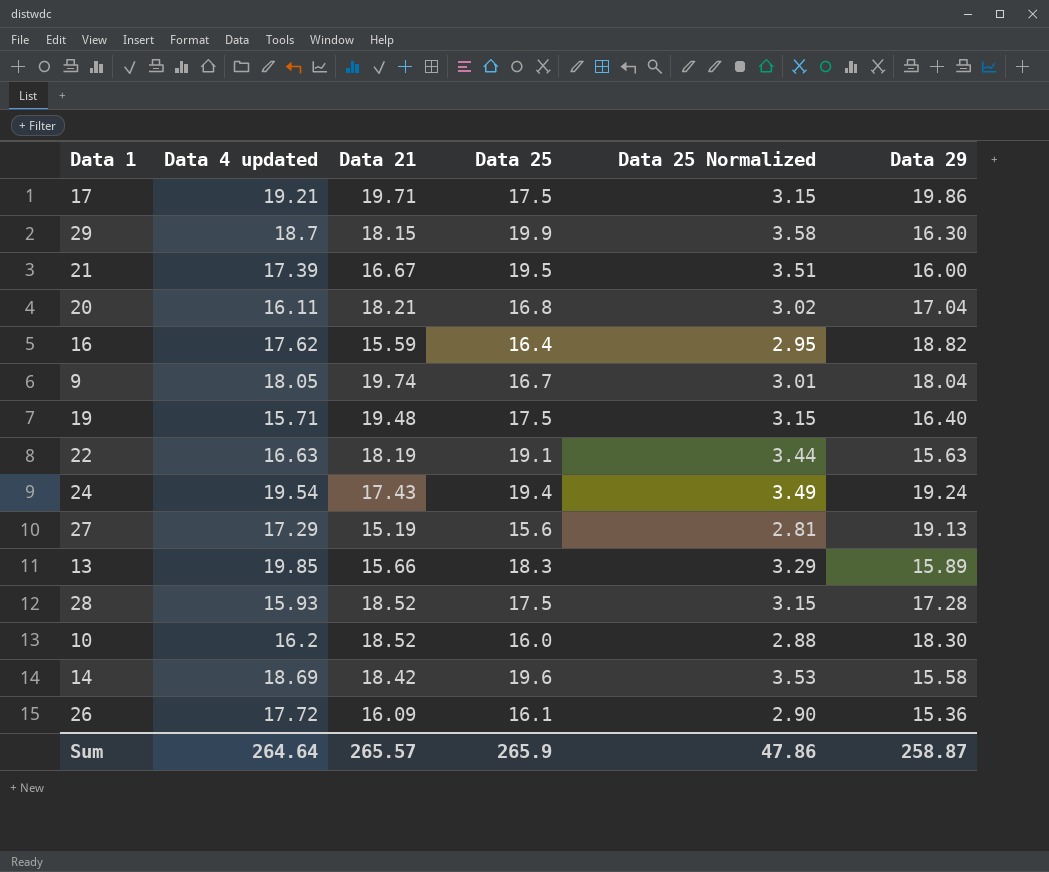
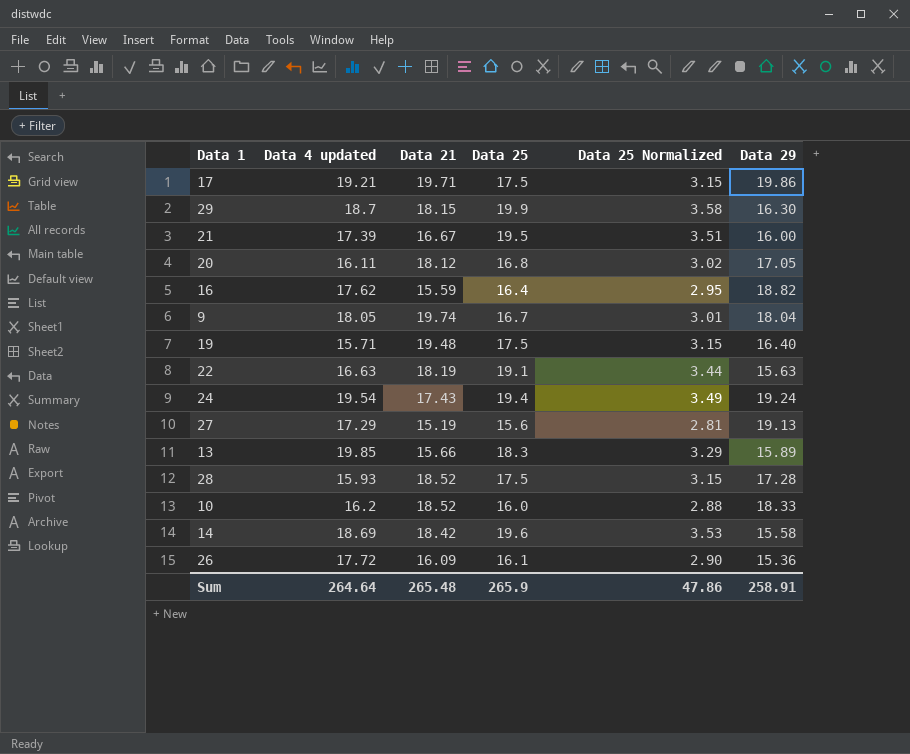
20 | Data 21: 18.21 -> 18.12
20 | Data 29: 17.04 -> 17.05
10 | Data 29: 18.30 -> 18.33
Sum | Data 21: 265.57 -> 265.48
Sum | Data 29: 258.87 -> 258.91

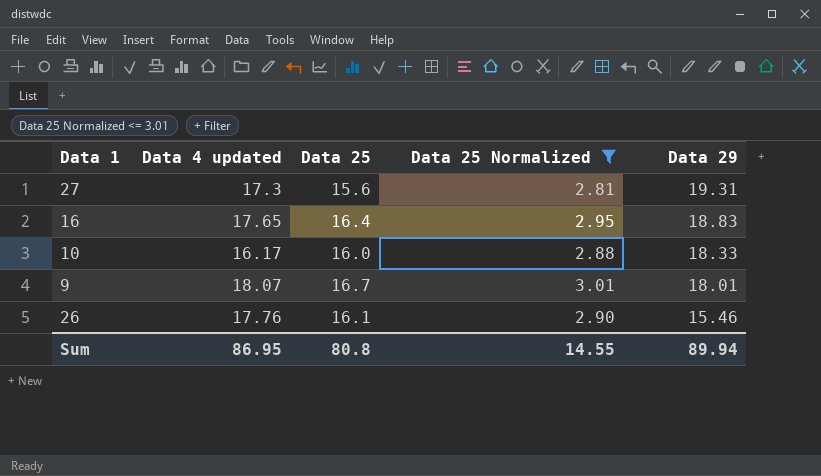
filter: none -> Data 25 Normalized <= 3.01
row order: none -> Data 29 descending
column Data 21 | position: 3 -> none
27 | Data 4 updated: 17.29 -> 17.3
27 | Data 29: 19.13 -> 19.31
16 | Data 4 updated: 17.62 -> 17.65
16 | Data 29: 18.82 -> 18.83
10 | Data 4 updated: 16.2 -> 16.17
9 | Data 4 updated: 18.05 -> 18.07
9 | Data 29: 18.04 -> 18.01
26 | Data 4 updated: 17.72 -> 17.76
26 | Data 29: 15.36 -> 15.46
Sum | Data 4 updated: 264.64 -> 86.95
Sum | Data 25: 265.9 -> 80.8
Sum | Data 25 Normalized: 47.86 -> 14.55
Sum | Data 29: 258.91 -> 89.94

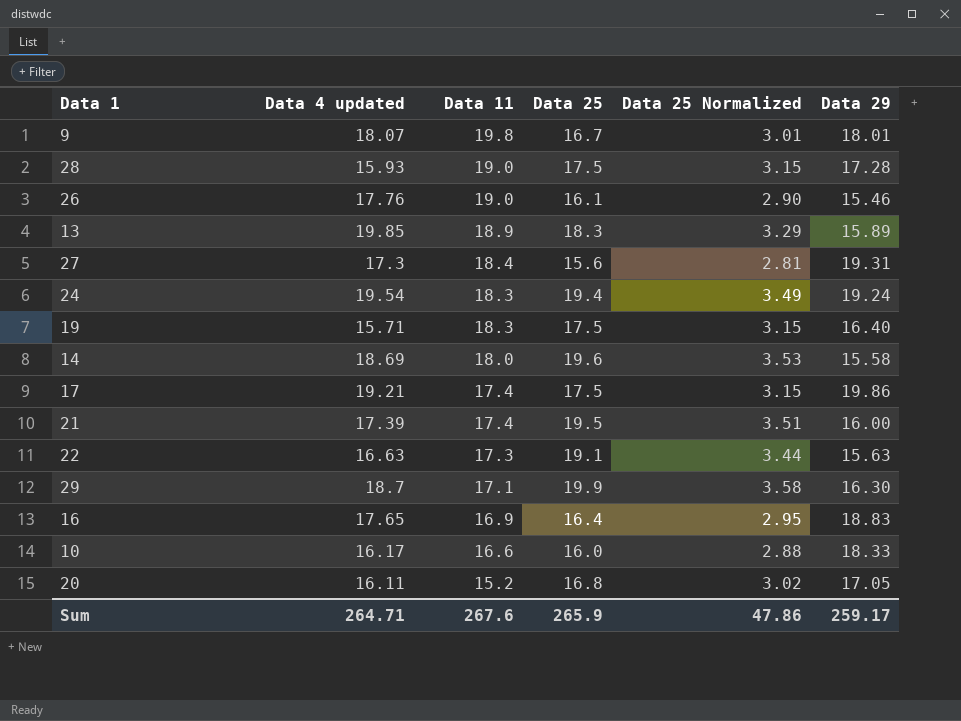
filter: Data 25 Normalized <= 3.01 -> none
row order: Data 29 descending -> Data 11 descending
column Data 11 | position: none -> 3
Sum | Data 4 updated: 86.95 -> 264.71
Sum | Data 25: 80.8 -> 265.9
Sum | Data 25 Normalized: 14.55 -> 47.86
Sum | Data 29: 89.94 -> 259.17

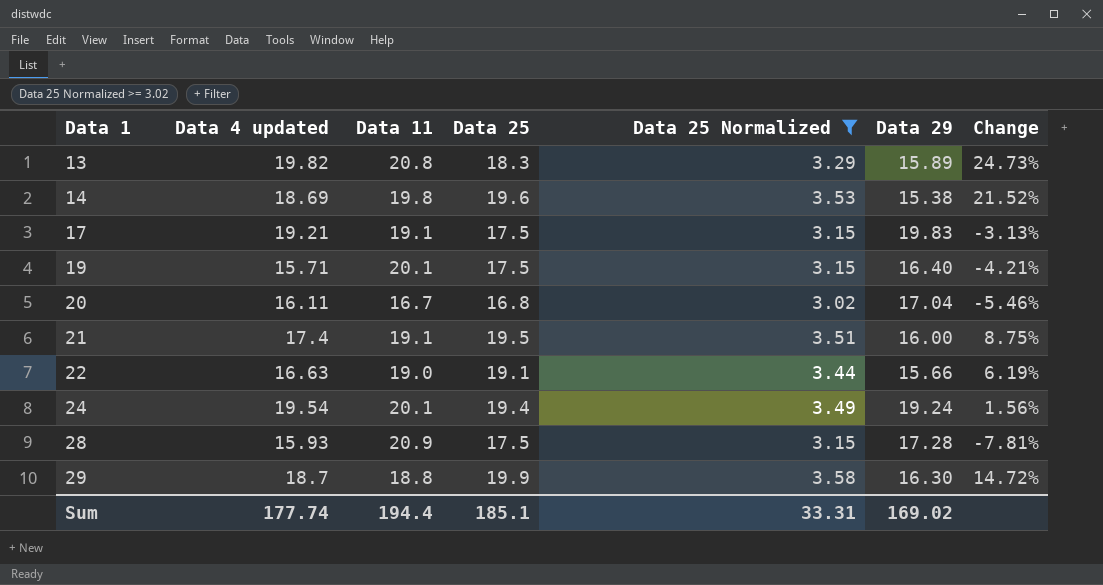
filter: none -> Data 25 Normalized >= 3.02
row order: Data 11 descending -> Data 1 ascending
column Change | formula: none -> ([Data 4 updated] - [Data 29]) / [Data 29]
13 | Data 4 updated: 19.85 -> 19.82
13 | Data 11: 18.9 -> 20.8
14 | Data 11: 18.0 -> 19.8
14 | Data 29: 15.58 -> 15.38
17 | Data 11: 17.4 -> 19.1
17 | Data 29: 19.86 -> 19.83
19 | Data 11: 18.3 -> 20.1
20 | Data 11: 15.2 -> 16.7
20 | Data 29: 17.05 -> 17.04
21 | Data 4 updated: 17.39 -> 17.4
21 | Data 11: 17.4 -> 19.1
22 | Data 11: 17.3 -> 19.0
22 | Data 29: 15.63 -> 15.66
24 | Data 11: 18.3 -> 20.1
28 | Data 11: 19.0 -> 20.9
29 | Data 11: 17.1 -> 18.8
Sum | Data 4 updated: 264.71 -> 177.74
Sum | Data 11: 267.6 -> 194.4
Sum | Data 25: 265.9 -> 185.1
Sum | Data 25 Normalized: 47.86 -> 33.31
Sum | Data 29: 259.17 -> 169.02

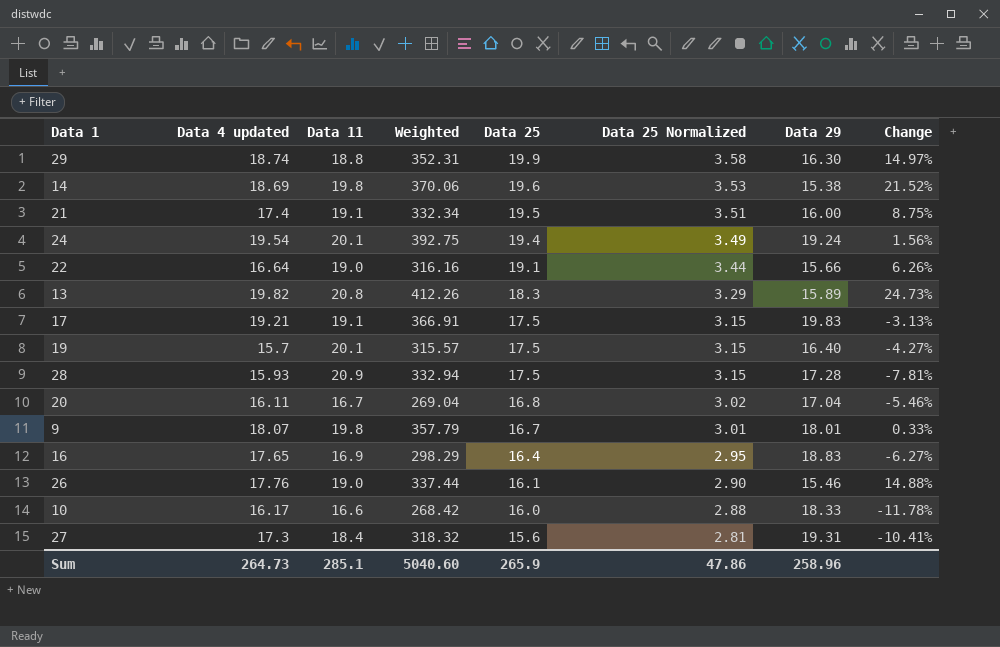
filter: Data 25 Normalized >= 3.02 -> none
row order: Data 1 ascending -> Data 25 descending
column Weighted | formula: none -> [Data 4 updated] * [Data 11]
29 | Data 4 updated: 18.7 -> 18.74
29 | Change: 14.72% -> 14.97%
22 | Data 4 updated: 16.63 -> 16.64
22 | Change: 6.19% -> 6.26%
19 | Data 4 updated: 15.71 -> 15.7
19 | Change: -4.21% -> -4.27%
Sum | Data 4 updated: 177.74 -> 264.73
Sum | Data 11: 194.4 -> 285.1
Sum | Data 25: 185.1 -> 265.9
Sum | Data 25 Normalized: 33.31 -> 47.86
Sum | Data 29: 169.02 -> 258.96

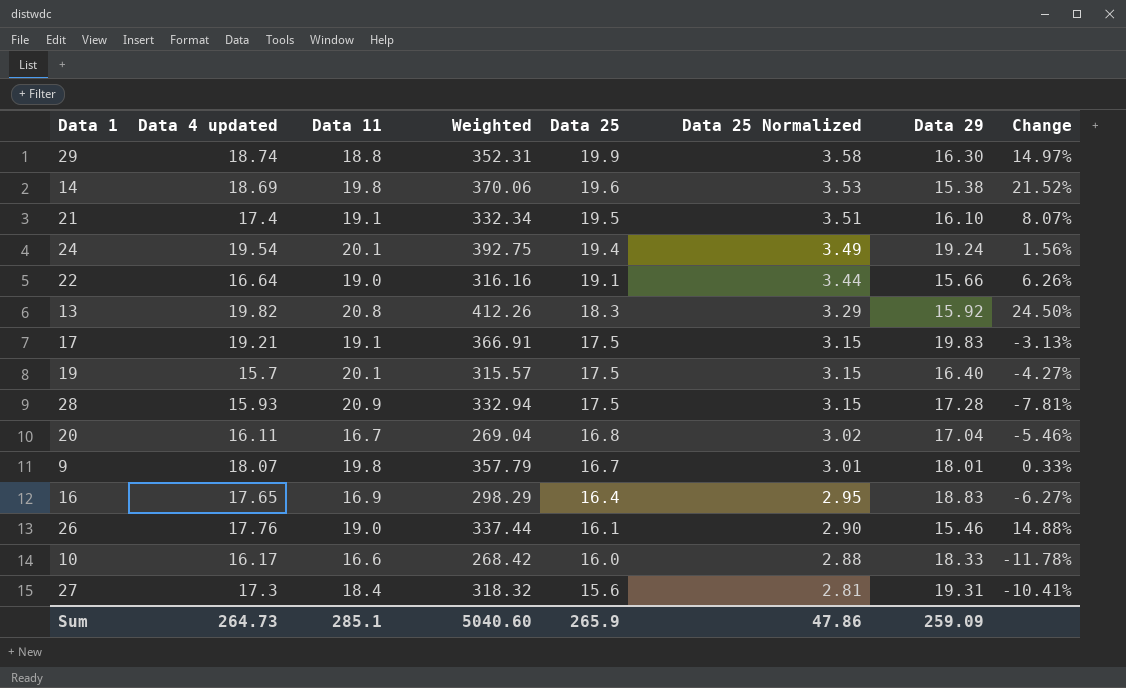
21 | Data 29: 16.00 -> 16.10
21 | Change: 8.75% -> 8.07%
13 | Data 29: 15.89 -> 15.92
13 | Change: 24.73% -> 24.50%
Sum | Data 29: 258.96 -> 259.09

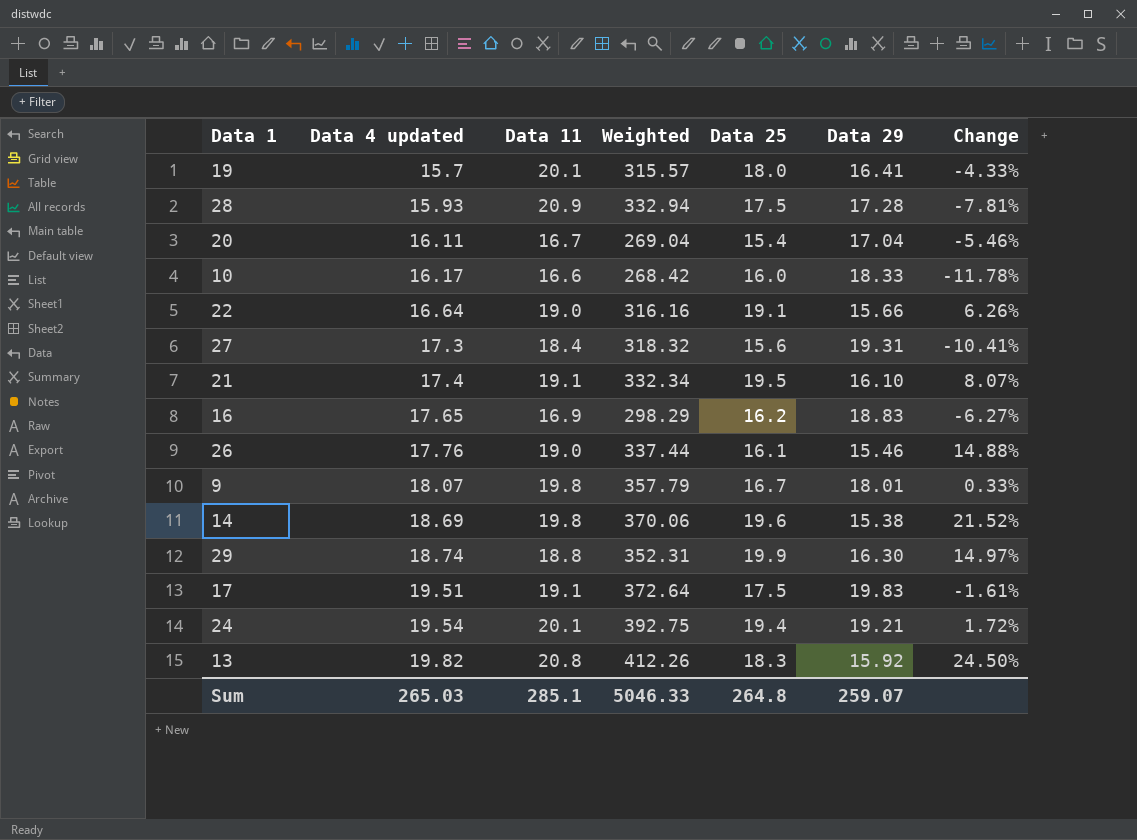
row order: Data 25 descending -> Data 4 updated ascending
column Data 25 Normalized | formula: [Data 25] * 0.18 -> none
19 | Data 25: 17.5 -> 18.0
19 | Data 29: 16.40 -> 16.41
19 | Change: -4.27% -> -4.33%
20 | Data 25: 16.8 -> 15.4
16 | Data 25: 16.4 -> 16.2
17 | Data 4 updated: 19.21 -> 19.51
17 | Weighted: 366.91 -> 372.64
17 | Change: -3.13% -> -1.61%
24 | Data 29: 19.24 -> 19.21
24 | Change: 1.56% -> 1.72%
Sum | Data 4 updated: 264.73 -> 265.03
Sum | Weighted: 5040.60 -> 5046.33
Sum | Data 25: 265.9 -> 264.8
Sum | Data 29: 259.09 -> 259.07

